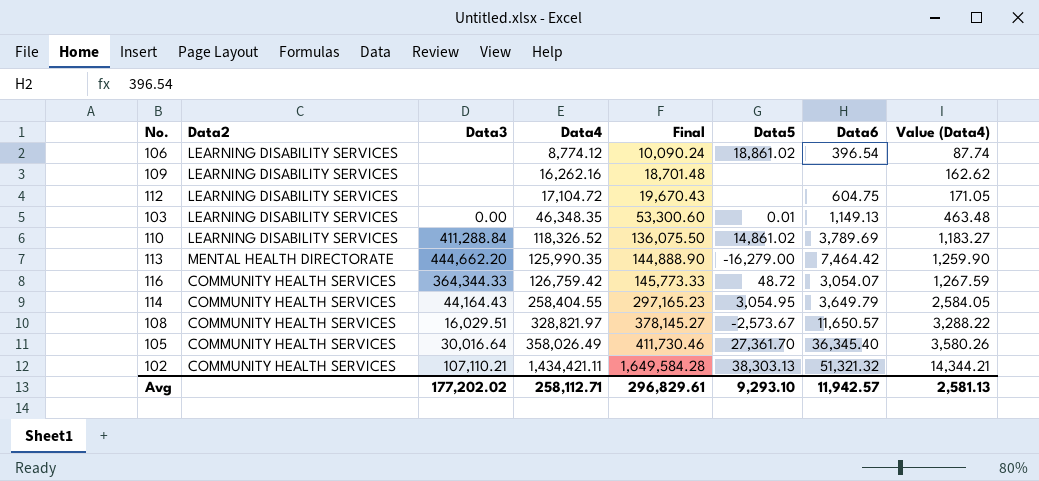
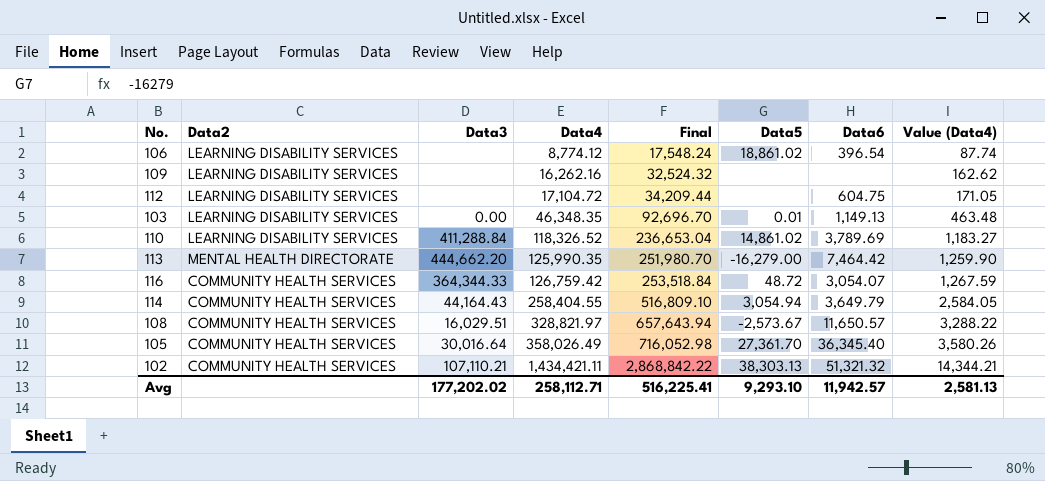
column Final | formula: [Data4] * 1.15 -> [Data4] * 2
114 | Data5: 3,054.95 -> 3,054.94
Avg | Final: 296,829.61 -> 516,225.41

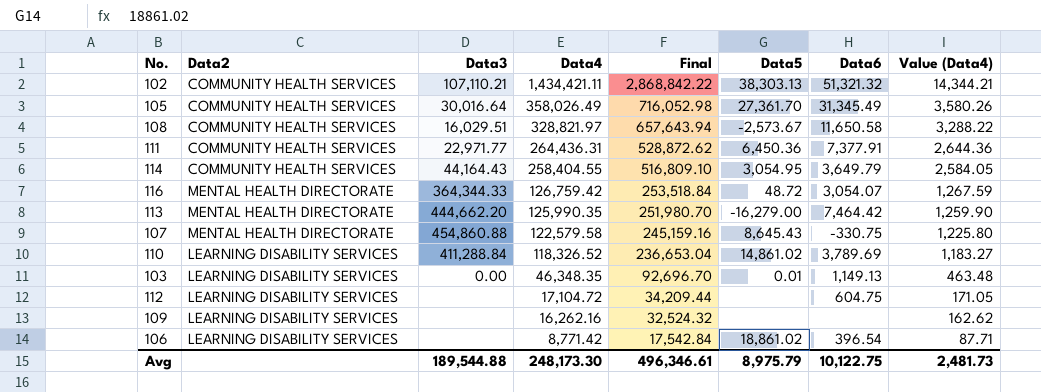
row order: Data4 ascending -> Data4 descending
105 | Data6: 36,345.40 -> 31,345.49
108 | Data6: 11,650.57 -> 11,650.58
row 111: none -> COMMUNITY HEALTH SERVICES | 22,971.77 | 264,436.31 | 528,872.62 | 6,450.36 | 7,377.91 | 2,644.36
114 | Data5: 3,054.94 -> 3,054.95
116 | Data2: COMMUNITY HEALTH SERVICES -> MENTAL HEALTH DIRECTORATE
row 107: none -> MENTAL HEALTH DIRECTORATE | 454,860.88 | 122,579.58 | 245,159.16 | 8,645.43 | -330.75 | 1,225.80
106 | Data4: 8,774.12 -> 8,771.42
106 | Final: 17,548.24 -> 17,542.84
106 | Value (Data4): 87.74 -> 87.71
Avg | Data3: 177,202.02 -> 189,544.88
Avg | Data4: 258,112.71 -> 248,173.30
Avg | Final: 516,225.41 -> 496,346.61
Avg | Data5: 9,293.10 -> 8,975.79
Avg | Data6: 11,942.57 -> 10,122.75
Avg | Value (Data4): 2,581.13 -> 2,481.73

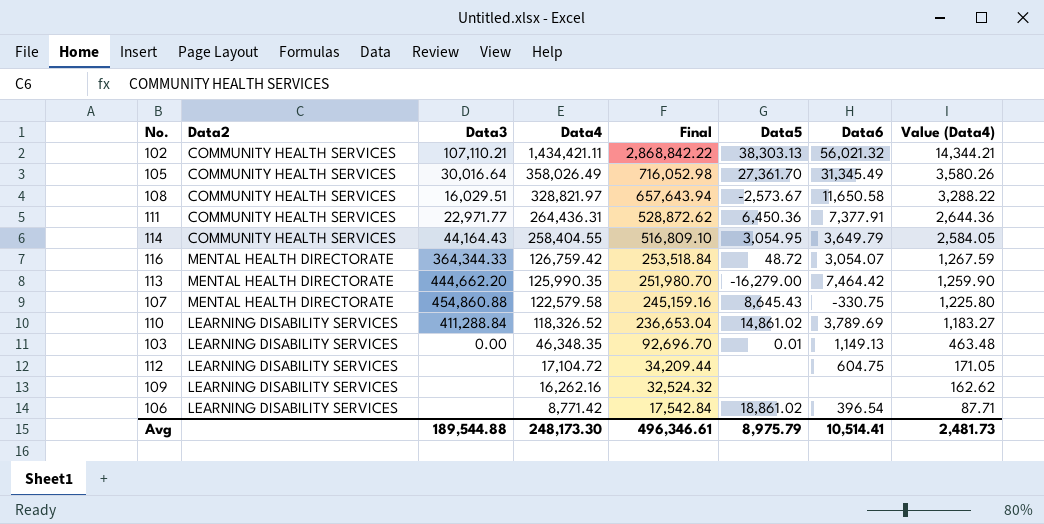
102 | Data6: 51,321.32 -> 56,021.32
Avg | Data6: 10,122.75 -> 10,514.41

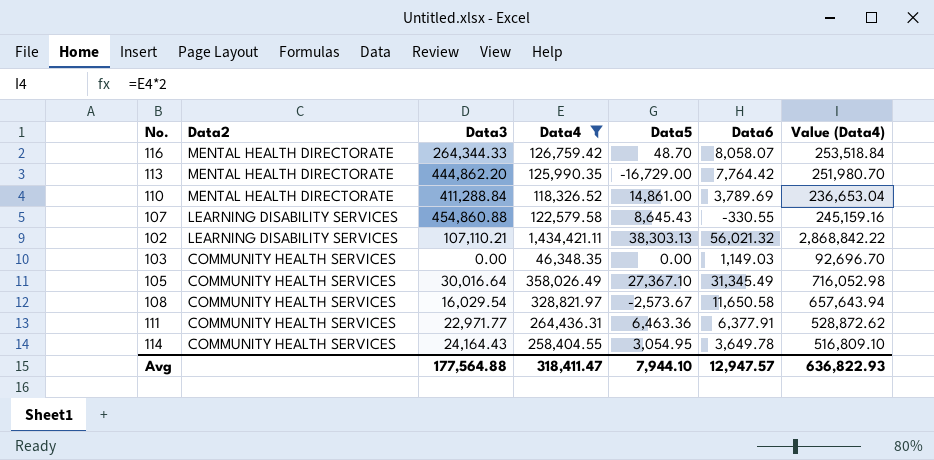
filter: none -> Data4 >= 46,348.35
row order: Data4 descending -> Data2 descending
column Final | formula: [Data4] * 2 -> none
column Value (Data4) | formula: [Data4] * 0.01 -> [Data4] * 2
116 | Data3: 364,344.33 -> 264,344.33
116 | Data5: 48.72 -> 48.70
116 | Data6: 3,054.07 -> 8,058.07
113 | Data3: 444,662.20 -> 444,862.20
113 | Data5: -16,279.00 -> -16,729.00
113 | Data6: 7,464.42 -> 7,764.42
110 | Data2: LEARNING DISABILITY SERVICES -> MENTAL HEALTH DIRECTORATE
110 | Data5: 14,861.02 -> 14,861.00
107 | Data2: MENTAL HEALTH DIRECTORATE -> LEARNING DISABILITY SERVICES
107 | Data6: -330.75 -> -330.55
102 | Data2: COMMUNITY HEALTH SERVICES -> LEARNING DISABILITY SERVICES
103 | Data2: LEARNING DISABILITY SERVICES -> COMMUNITY HEALTH SERVICES
103 | Data5: 0.01 -> 0.00
103 | Data6: 1,149.13 -> 1,149.03
105 | Data5: 27,361.70 -> 27,367.10
108 | Data3: 16,029.51 -> 16,029.54
111 | Data5: 6,450.36 -> 6,463.36
111 | Data6: 7,377.91 -> 6,377.91
114 | Data3: 44,164.43 -> 24,164.43
114 | Data6: 3,649.79 -> 3,649.78
Avg | Data3: 189,544.88 -> 177,564.88
Avg | Data4: 248,173.30 -> 318,411.47
Avg | Data5: 8,975.79 -> 7,944.10
Avg | Data6: 10,514.41 -> 12,947.57
Avg | Value (Data4): 2,481.73 -> 636,822.93

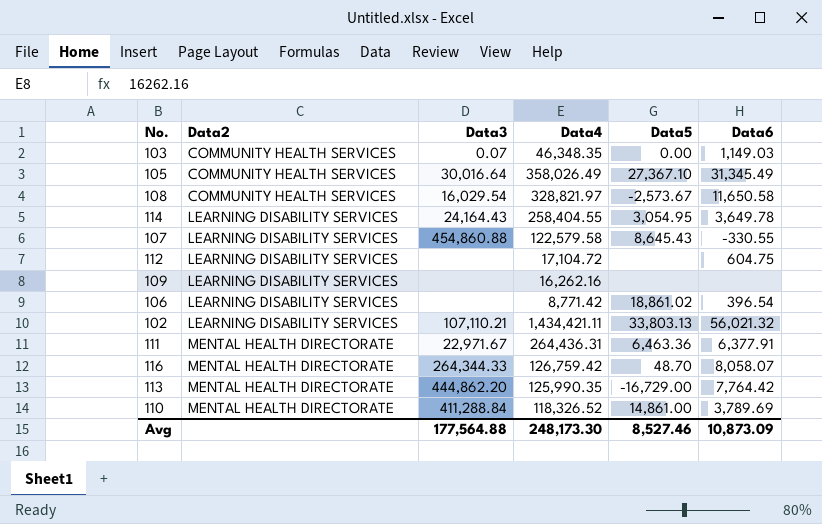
filter: Data4 >= 46,348.35 -> none
row order: Data2 descending -> Data2 ascending
column Value (Data4) | formula: [Data4] * 2 -> none
103 | Data3: 0.00 -> 0.07
114 | Data2: COMMUNITY HEALTH SERVICES -> LEARNING DISABILITY SERVICES
102 | Data5: 38,303.13 -> 33,803.13
111 | Data2: COMMUNITY HEALTH SERVICES -> MENTAL HEALTH DIRECTORATE
111 | Data3: 22,971.77 -> 22,971.67
Avg | Data4: 318,411.47 -> 248,173.30
Avg | Data5: 7,944.10 -> 8,527.46
Avg | Data6: 12,947.57 -> 10,873.09

